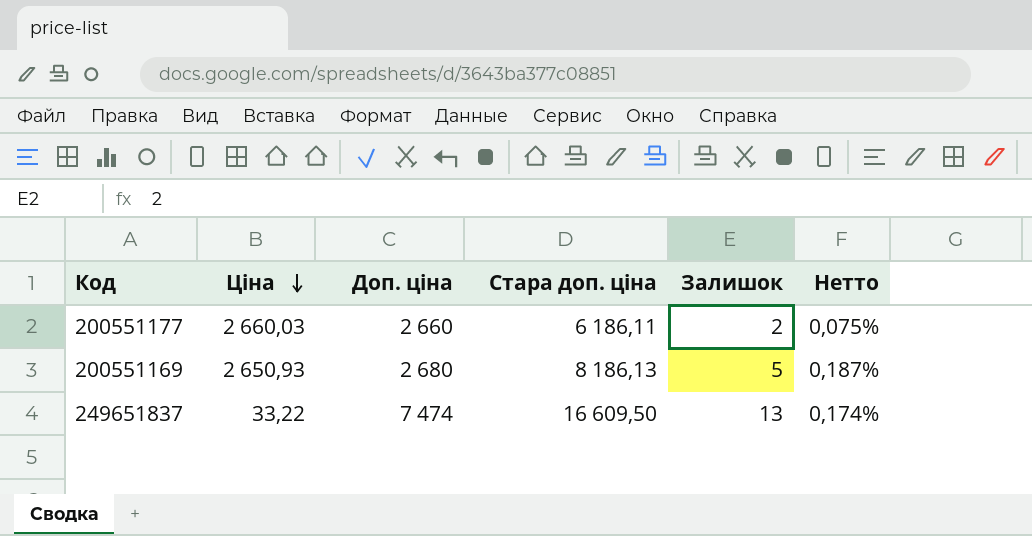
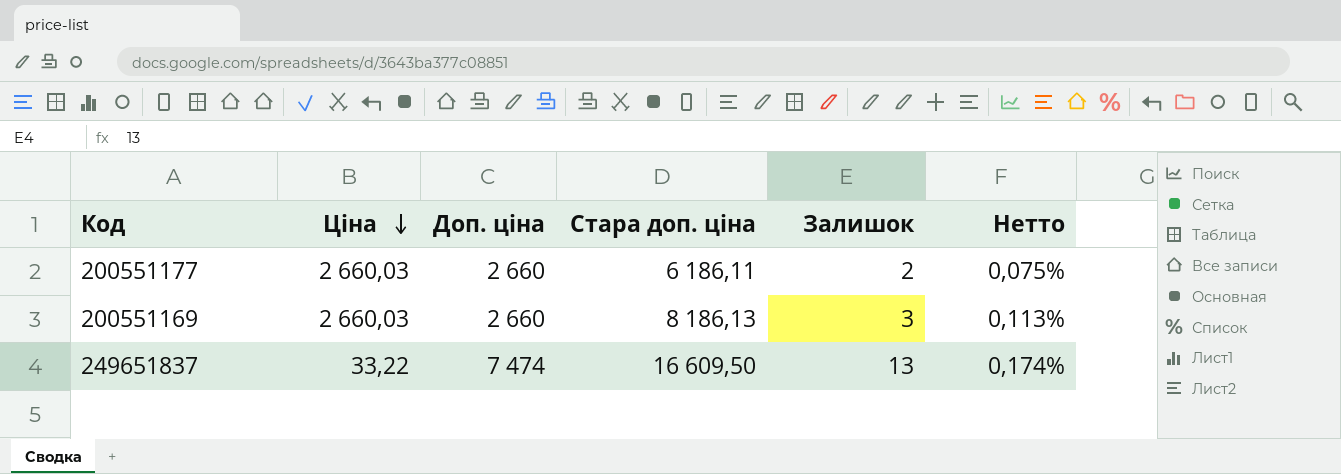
200551169 | Ціна: 2 650,93 -> 2 660,03
200551169 | Доп. ціна: 2 680 -> 2 660
200551169 | Залишок: 5 -> 3
200551169 | Нетто: 0,187% -> 0,113%

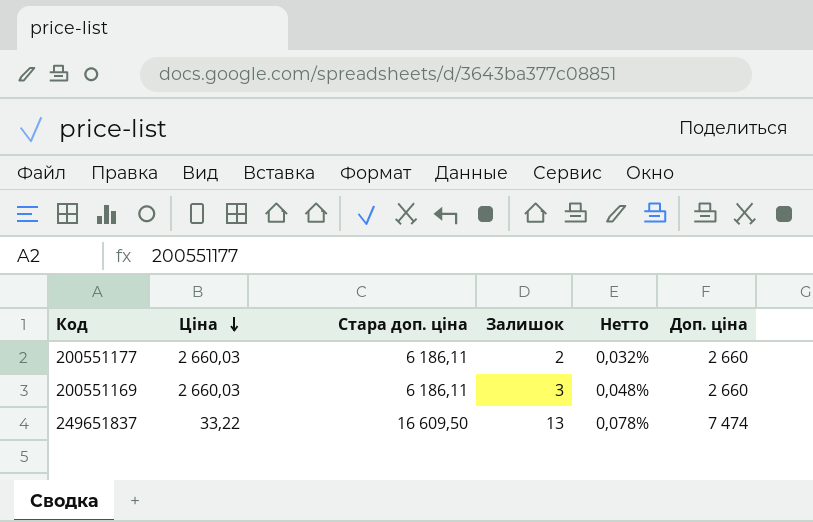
column Нетто | formula: [Залишок] / [Доп. ціна] -> [Залишок] / [Стара доп. ціна]
column Доп. ціна | position: 3 -> 6
200551169 | Стара доп. ціна: 8 186,13 -> 6 186,11

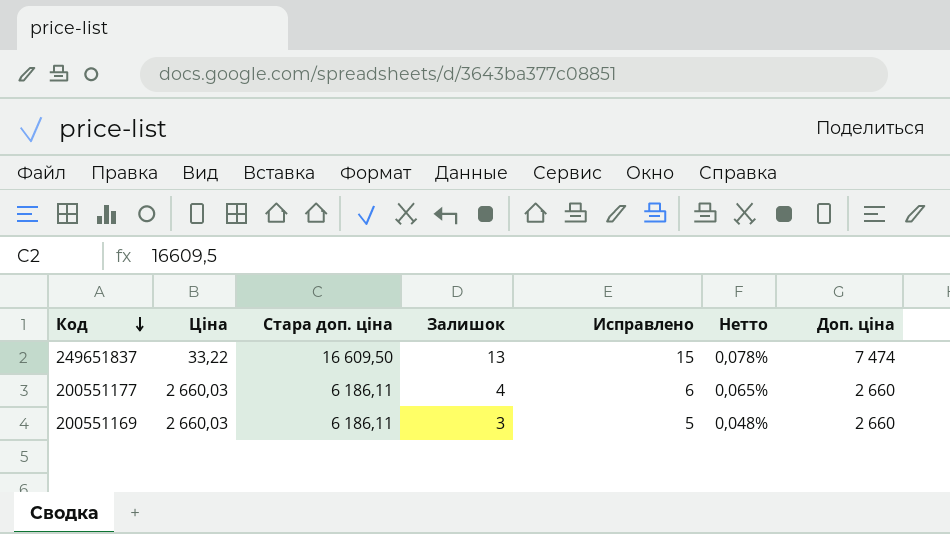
row order: Ціна descending -> Код descending
column Исправлено | formula: none -> [Залишок] + 2
200551177 | Залишок: 2 -> 4
200551177 | Нетто: 0,032% -> 0,065%

